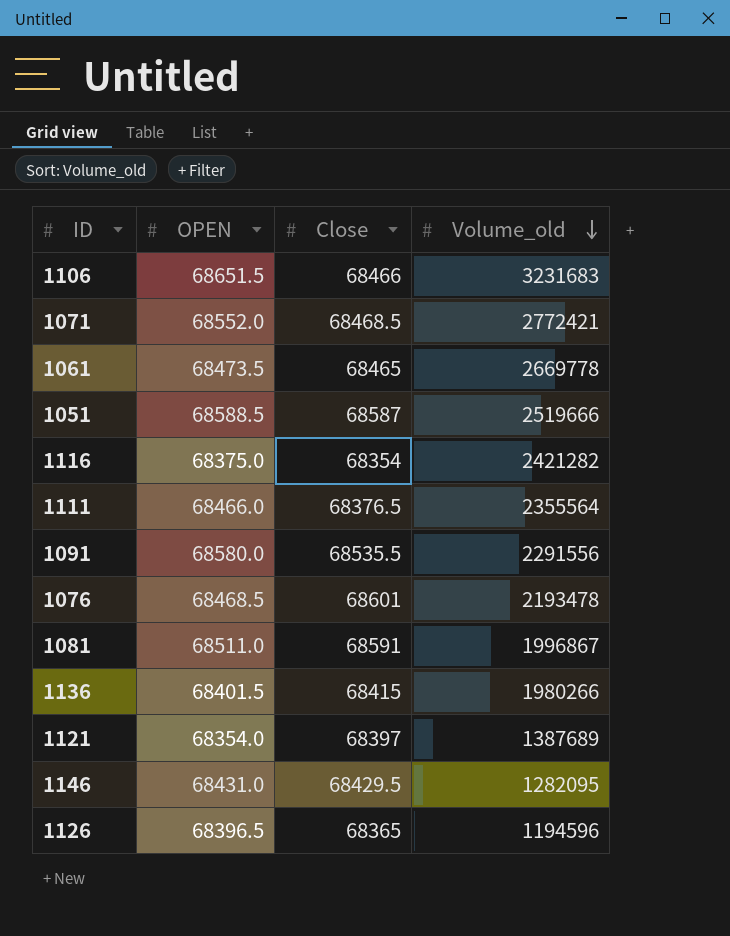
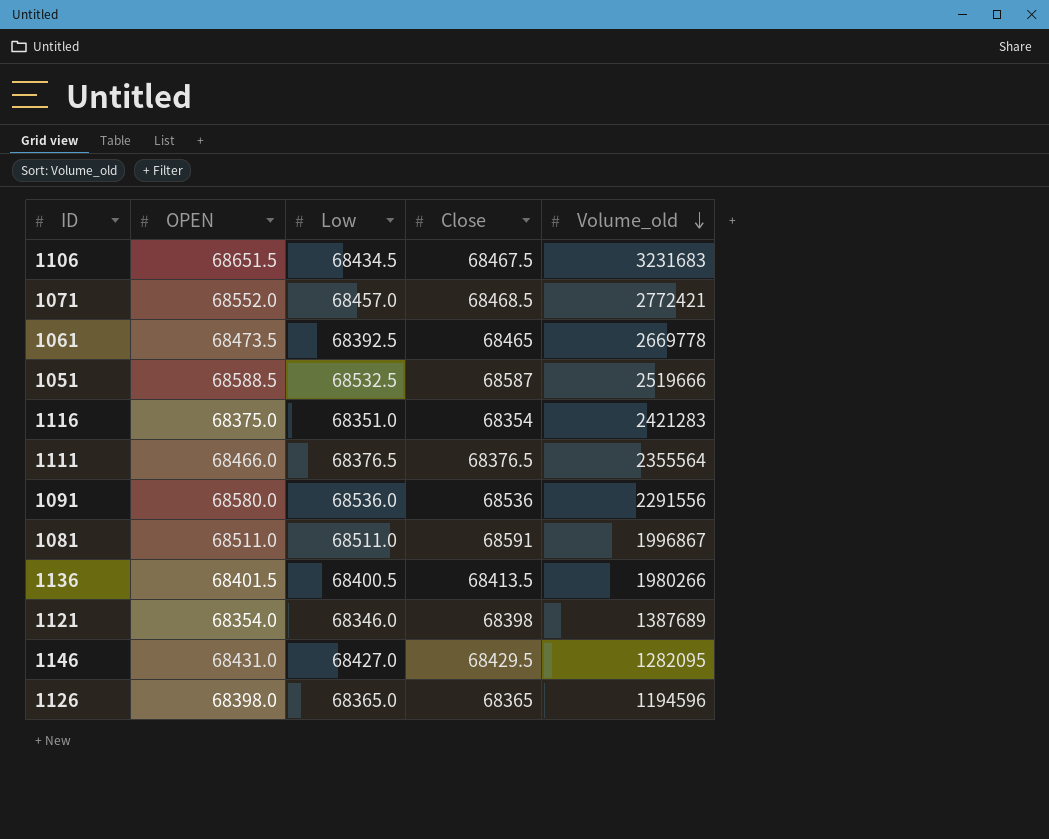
column Low | position: none -> 3
row 1076: 68468.5 | 68601 | 2193478 -> none
1106 | Close: 68466 -> 68467.5
1116 | Volume_old: 2421282 -> 2421283
1091 | Close: 68535.5 -> 68536
1136 | Close: 68415 -> 68413.5
1121 | Close: 68397 -> 68398
1126 | OPEN: 68396.5 -> 68398.0

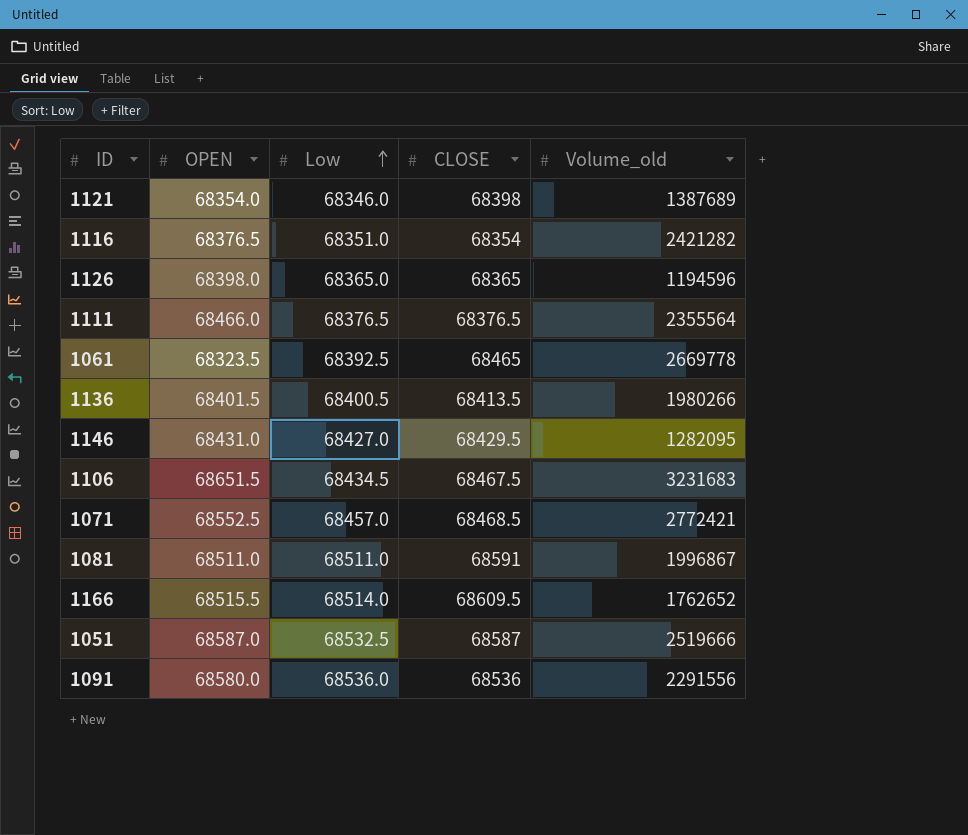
row order: Volume_old descending -> Low ascending
column name: Close -> CLOSE
1116 | OPEN: 68375.0 -> 68376.5
1116 | Volume_old: 2421283 -> 2421282
1061 | OPEN: 68473.5 -> 68323.5
1071 | OPEN: 68552.0 -> 68552.5
row 1166: none -> 68515.5 | 68514.0 | 68609.5 | 1762652
1051 | OPEN: 68588.5 -> 68587.0

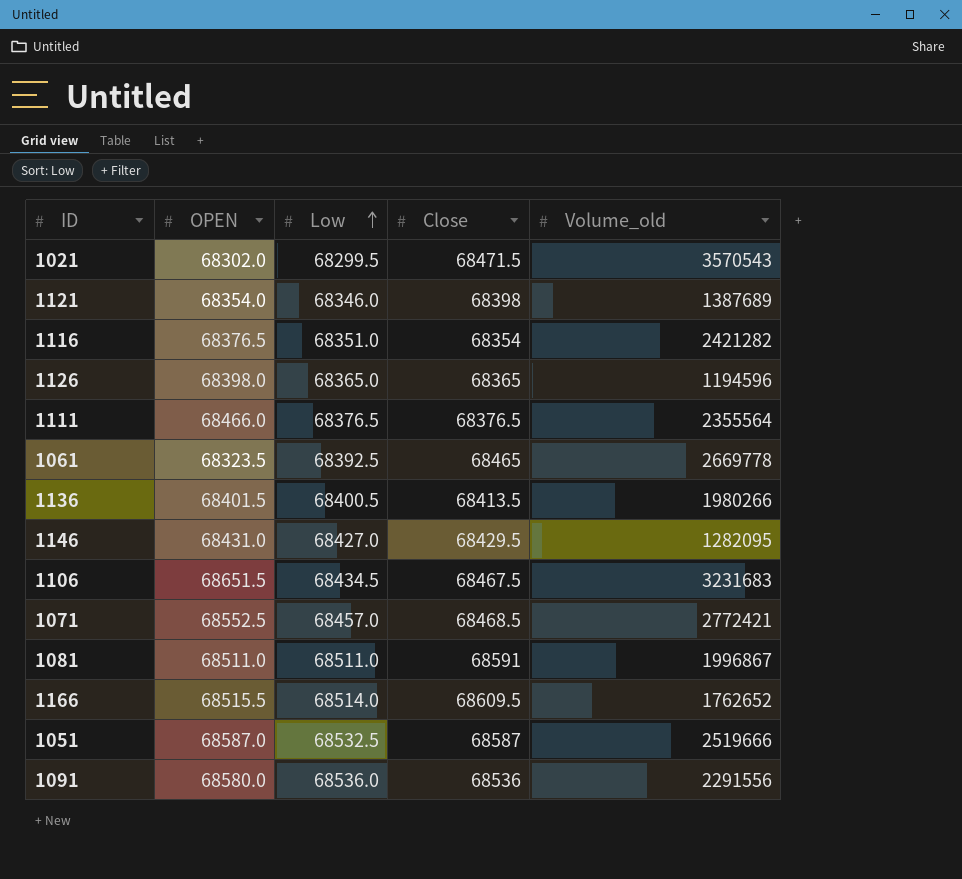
column name: CLOSE -> Close
row 1021: none -> 68302.0 | 68299.5 | 68471.5 | 3570543

